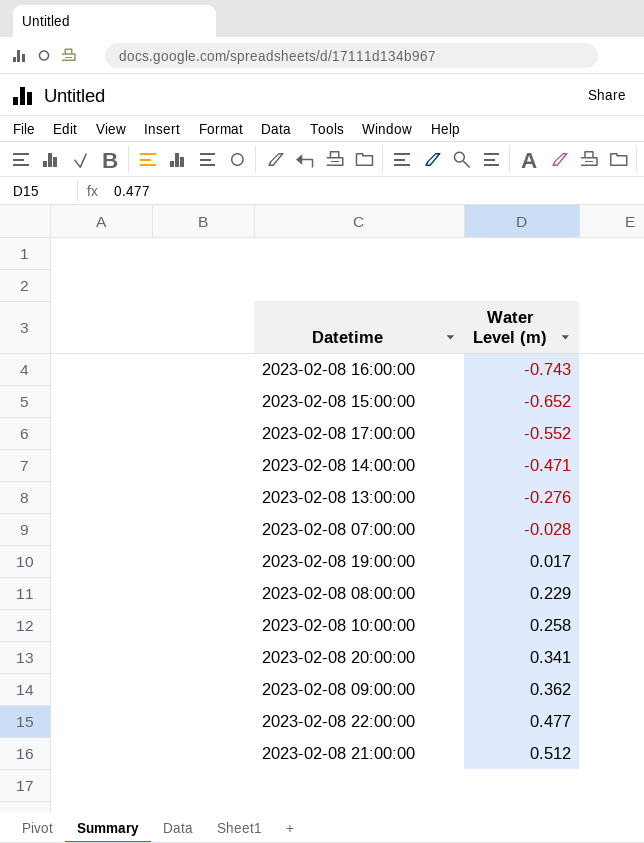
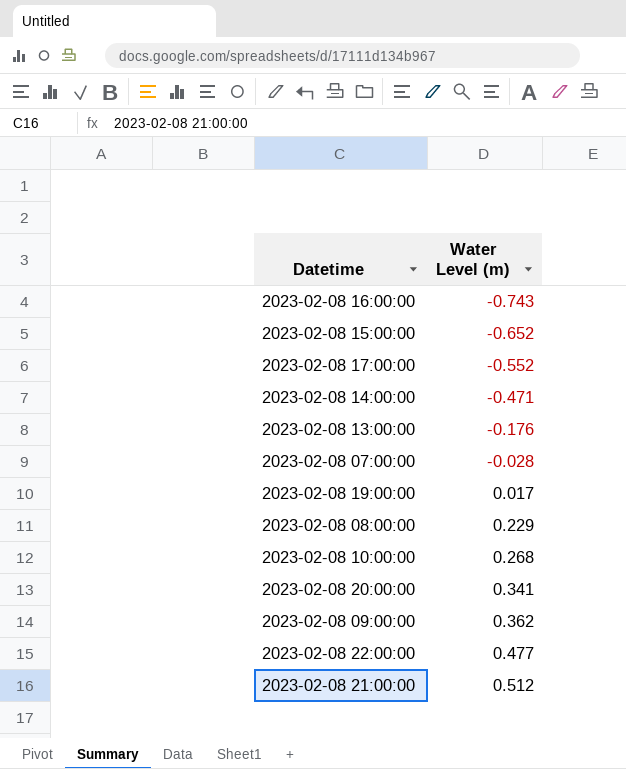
2023-02-08 13:00:00 | Water Level (m): -0.276 -> -0.176
2023-02-08 10:00:00 | Water Level (m): 0.258 -> 0.268

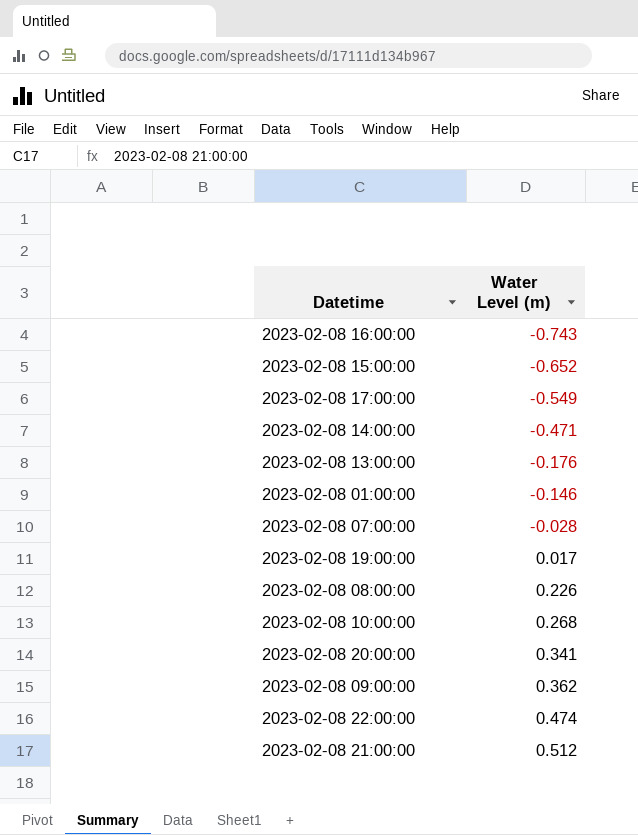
2023-02-08 17:00:00 | Water Level (m): -0.552 -> -0.549
row 2023-02-08 01:00:00: none -> -0.146
2023-02-08 08:00:00 | Water Level (m): 0.229 -> 0.226
2023-02-08 22:00:00 | Water Level (m): 0.477 -> 0.474

